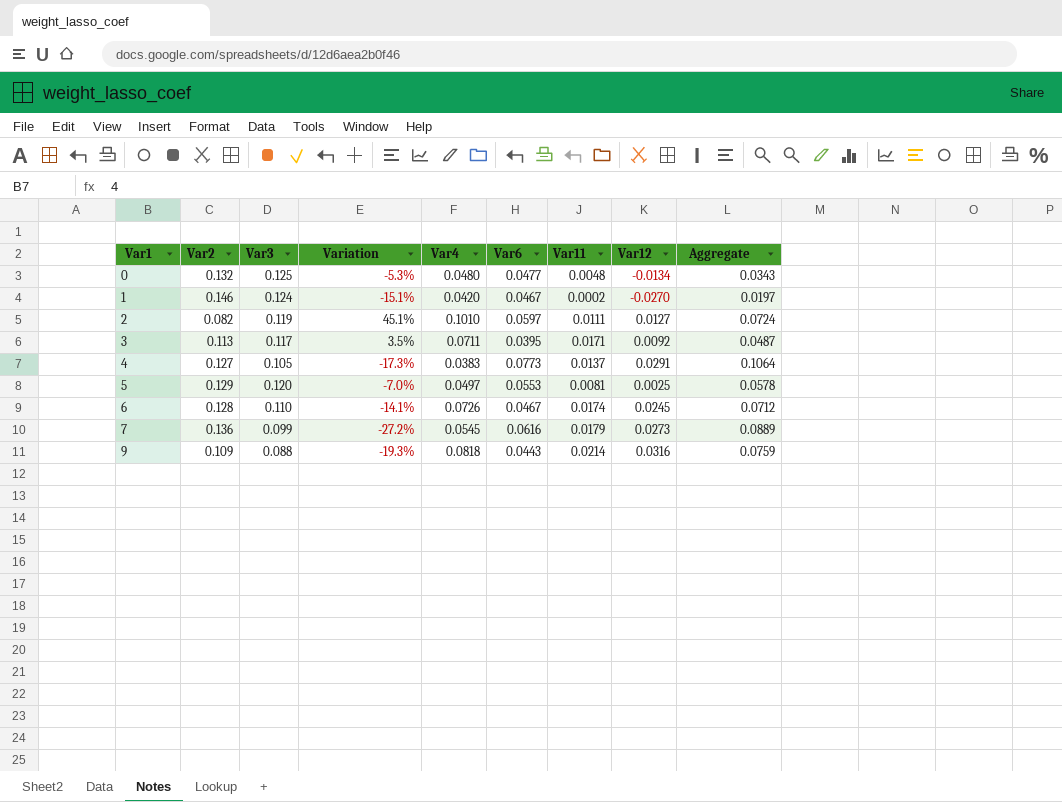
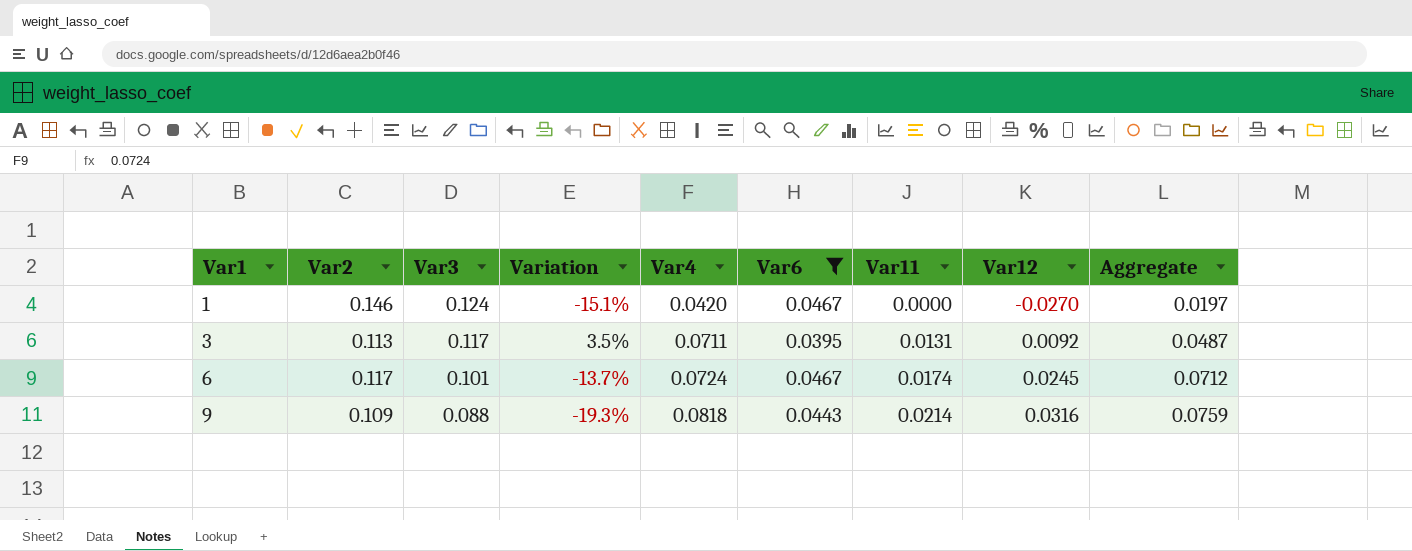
filter: none -> Var6 <= 0.0467
1 | Var11: 0.0002 -> 0.0000
3 | Var11: 0.0171 -> 0.0131
6 | Var2: 0.128 -> 0.117
6 | Var3: 0.110 -> 0.101
6 | Variation: -14.1% -> -13.7%
6 | Var4: 0.0726 -> 0.0724

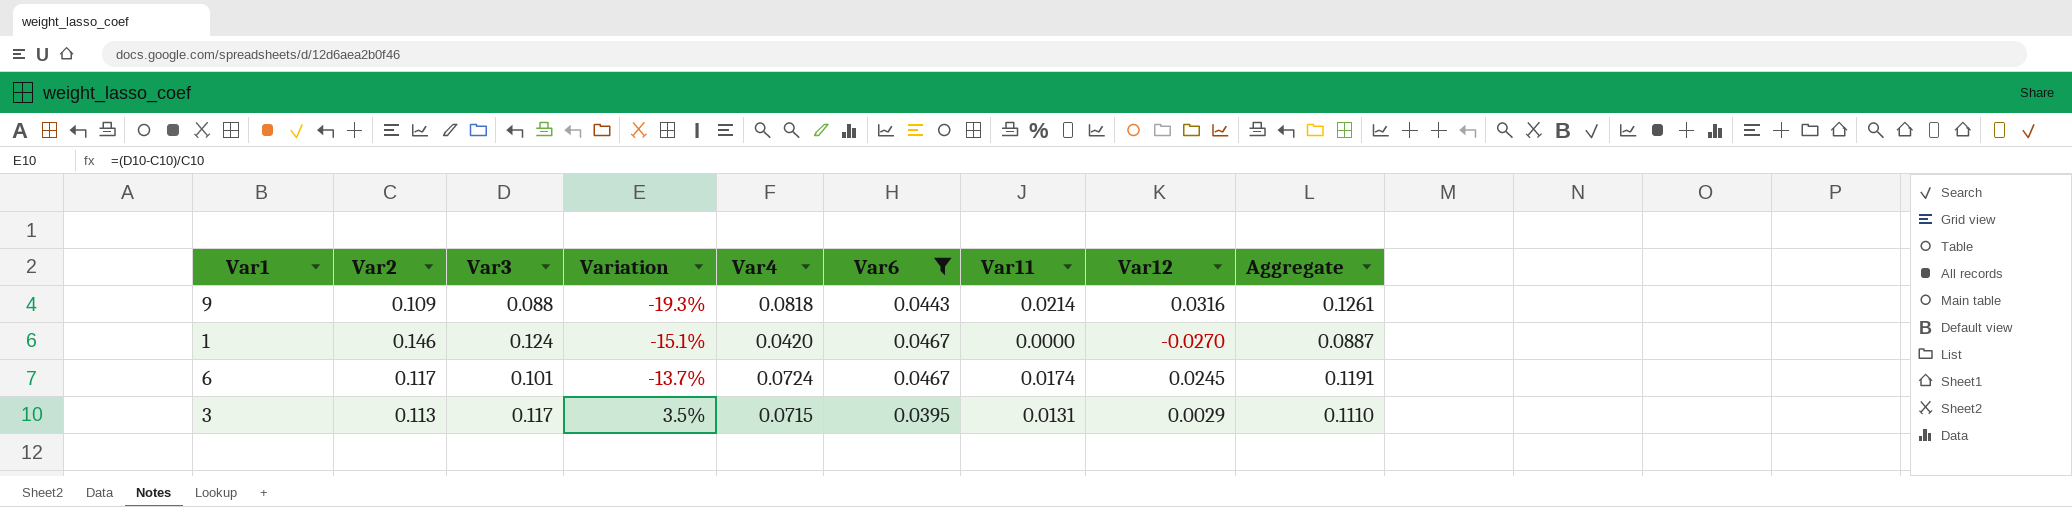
row order: Var1 ascending -> Variation ascending
column Aggregate | formula: [Var6] + [Var12] -> [Var4] + [Var6]
3 | Var4: 0.0711 -> 0.0715
3 | Var12: 0.0092 -> 0.0029

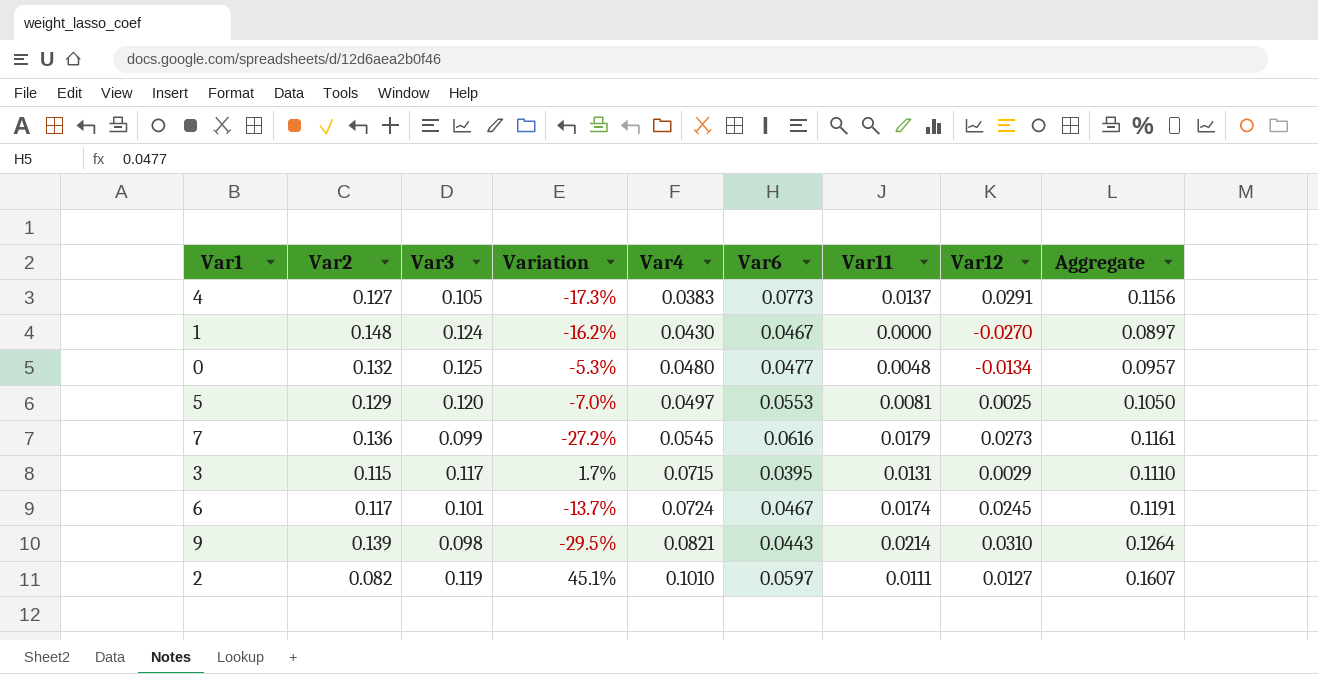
filter: Var6 <= 0.0467 -> none
row order: Variation ascending -> Var4 ascending
1 | Var2: 0.146 -> 0.148
1 | Variation: -15.1% -> -16.2%
1 | Var4: 0.0420 -> 0.0430
1 | Aggregate: 0.0887 -> 0.0897
3 | Var2: 0.113 -> 0.115
3 | Variation: 3.5% -> 1.7%
9 | Var2: 0.109 -> 0.139
9 | Var3: 0.088 -> 0.098
9 | Variation: -19.3% -> -29.5%
9 | Var4: 0.0818 -> 0.0821
9 | Var12: 0.0316 -> 0.0310
9 | Aggregate: 0.1261 -> 0.1264

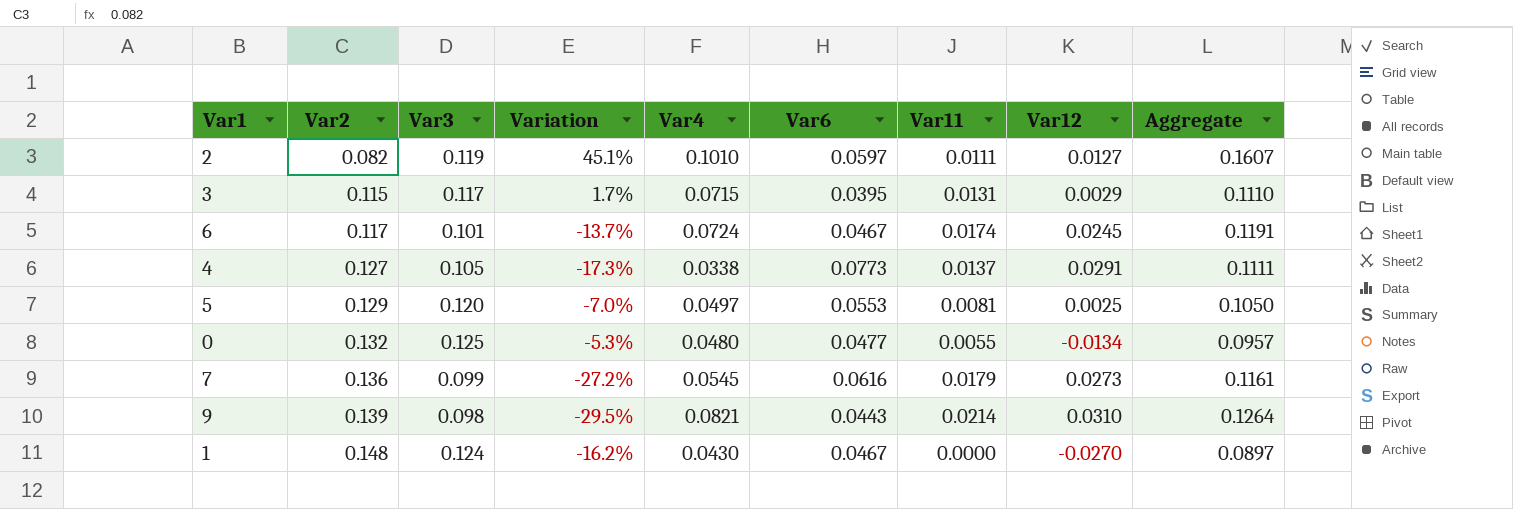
row order: Var4 ascending -> Var2 ascending
4 | Var4: 0.0383 -> 0.0338
4 | Aggregate: 0.1156 -> 0.1111
0 | Var11: 0.0048 -> 0.0055

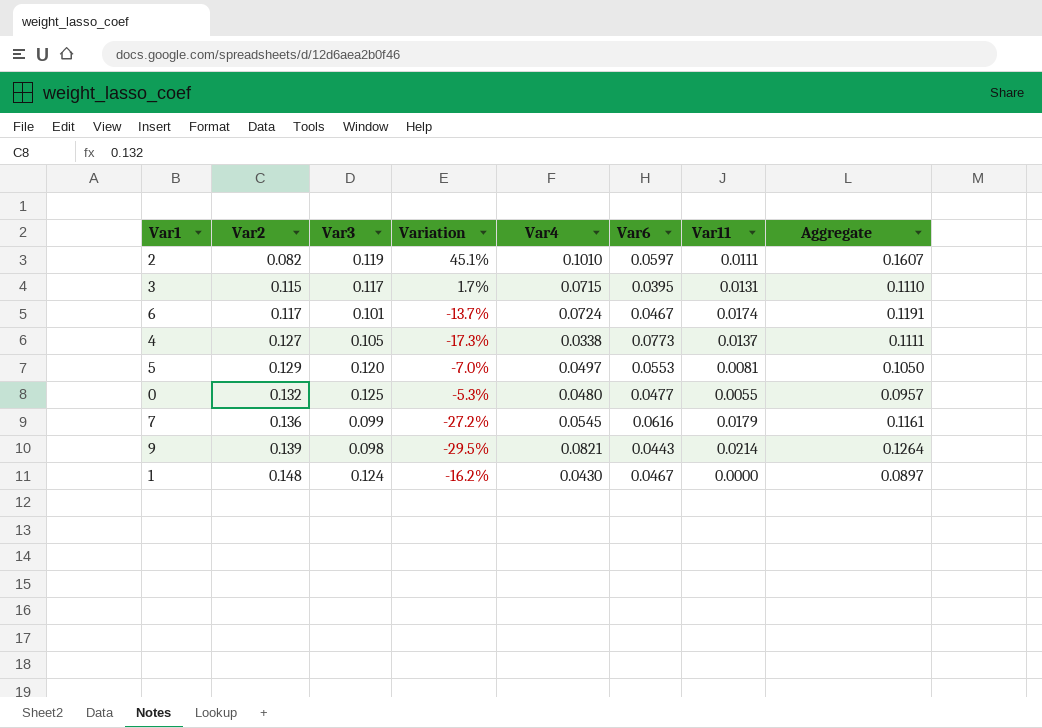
column Var12 | position: 8 -> none

